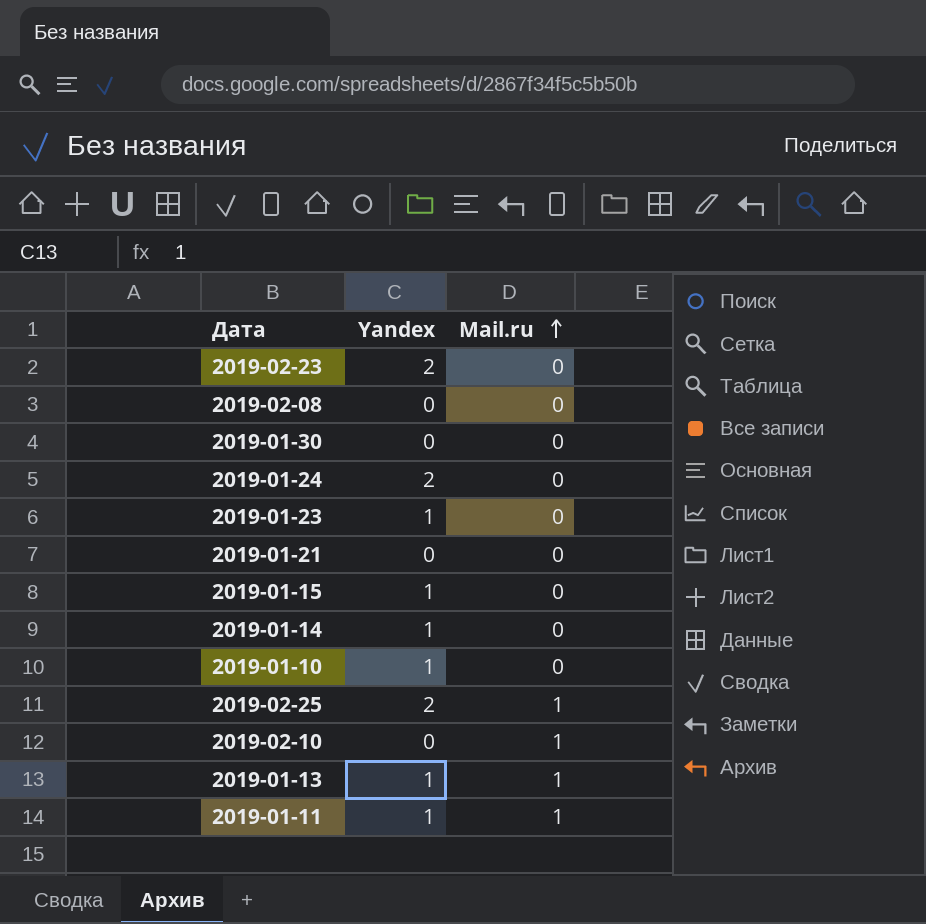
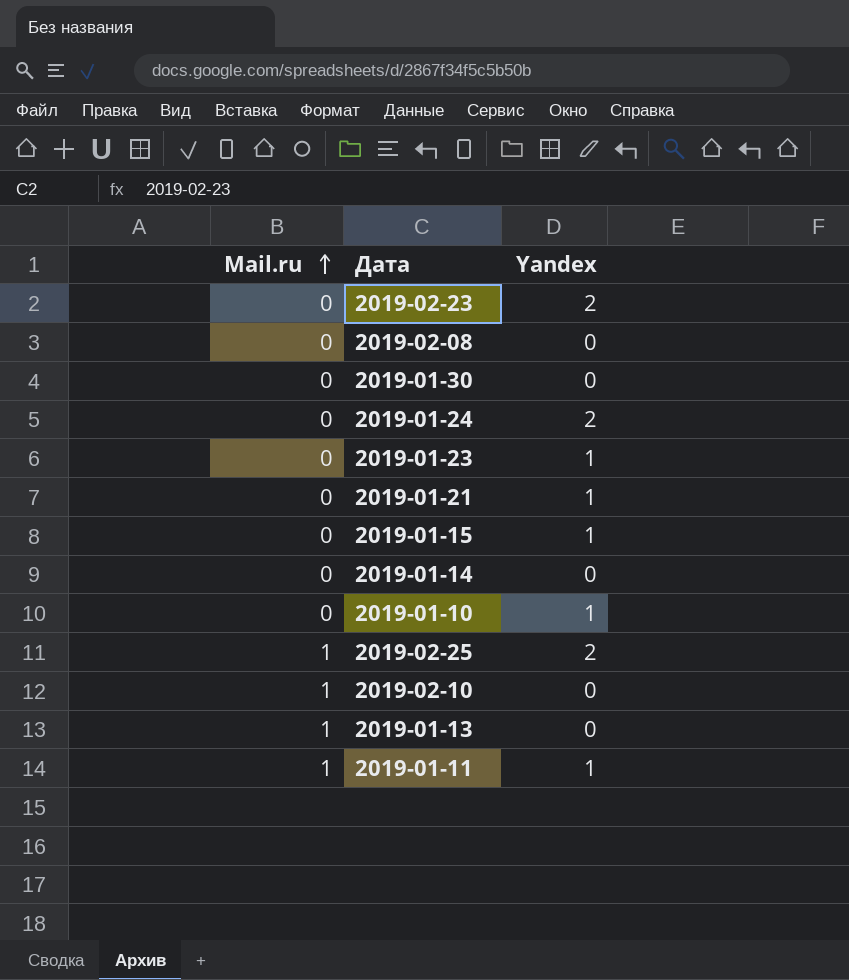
column Mail.ru | position: 3 -> 1
2019-01-21 | Yandex: 0 -> 1
2019-01-14 | Yandex: 1 -> 0
2019-01-13 | Yandex: 1 -> 0

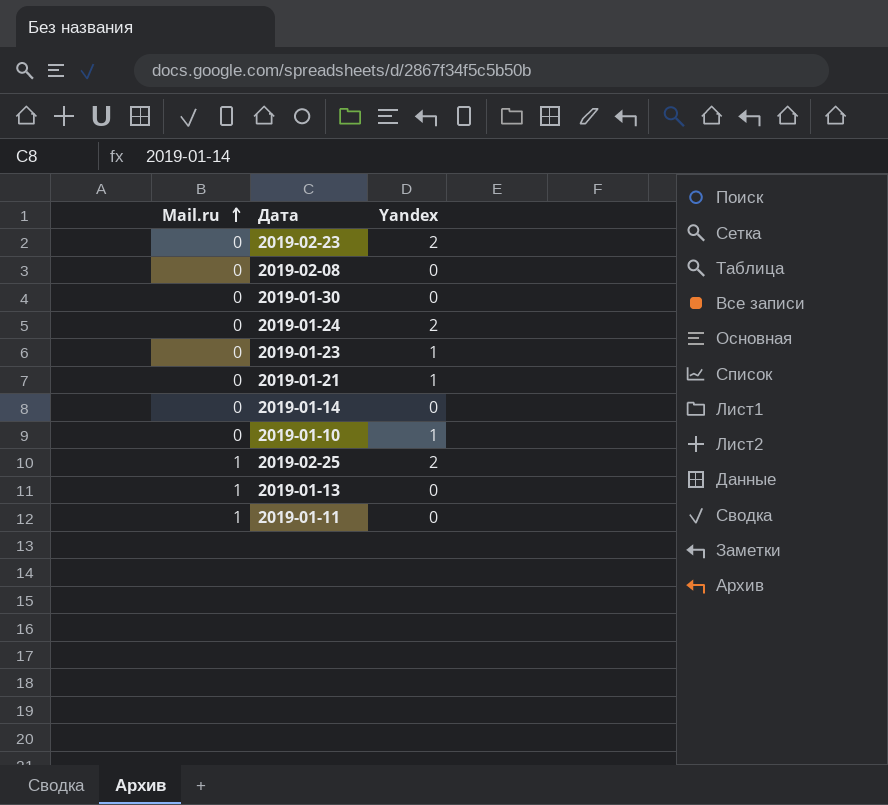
row 2019-01-15: 0 | 1 -> none
row 2019-02-10: 1 | 0 -> none
2019-01-11 | Yandex: 1 -> 0

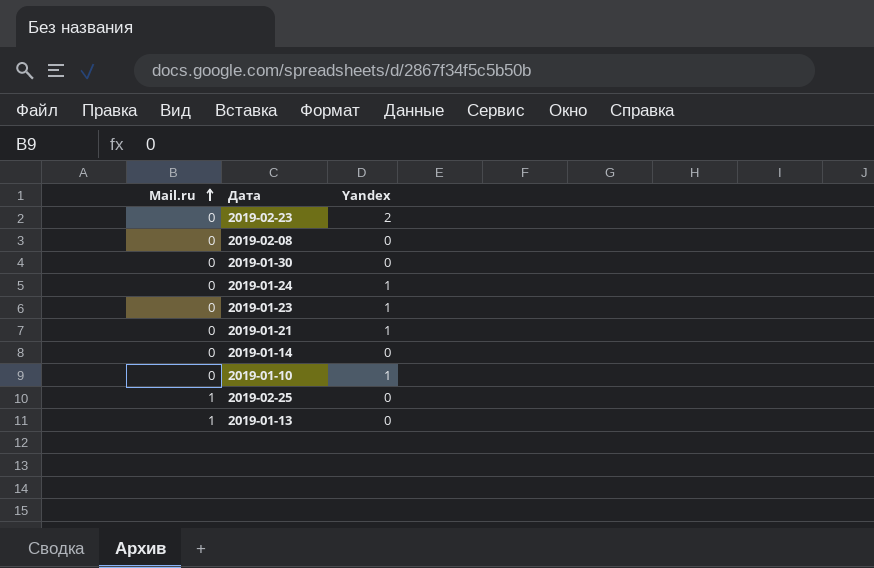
row 2019-01-11: 1 | 0 -> none
2019-01-24 | Yandex: 2 -> 1
2019-02-25 | Yandex: 2 -> 0

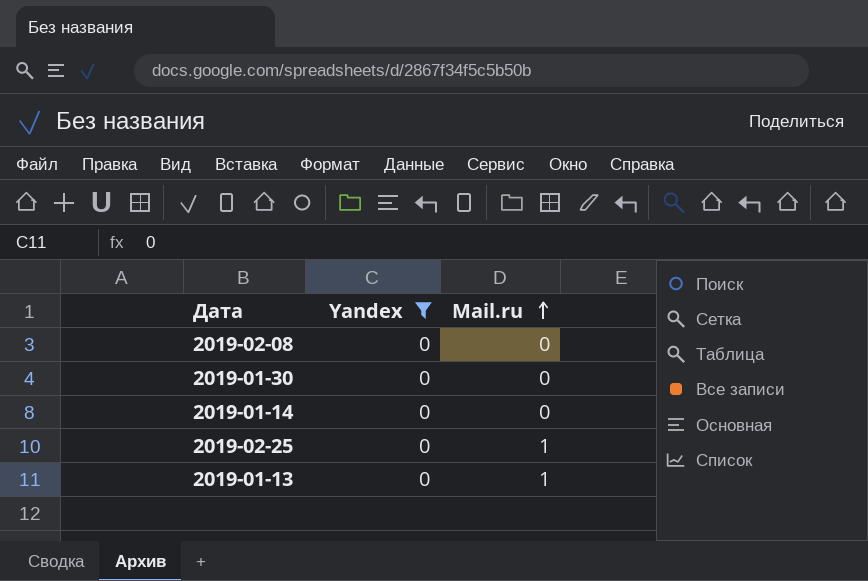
filter: none -> Yandex = 0
column Mail.ru | position: 1 -> 3

